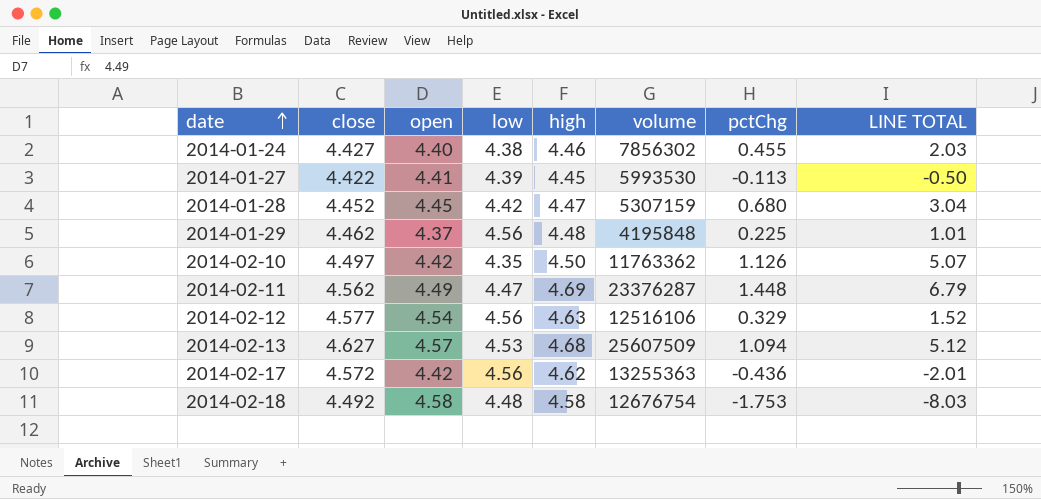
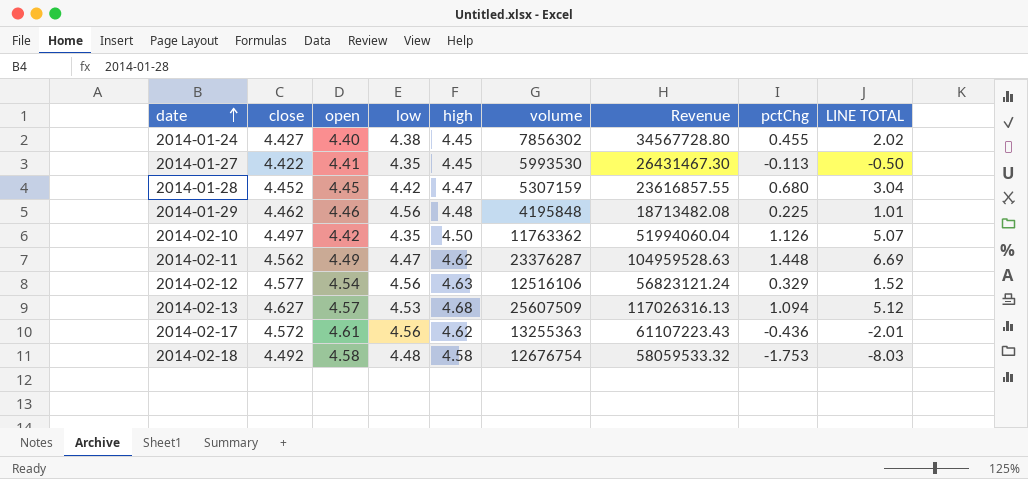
column Revenue | formula: none -> [open] * [volume]
2014-01-24 | high: 4.46 -> 4.45
2014-01-24 | LINE TOTAL: 2.03 -> 2.02
2014-01-27 | low: 4.39 -> 4.35
2014-01-29 | open: 4.37 -> 4.46
2014-02-11 | high: 4.69 -> 4.62
2014-02-11 | LINE TOTAL: 6.79 -> 6.69
2014-02-17 | open: 4.42 -> 4.61

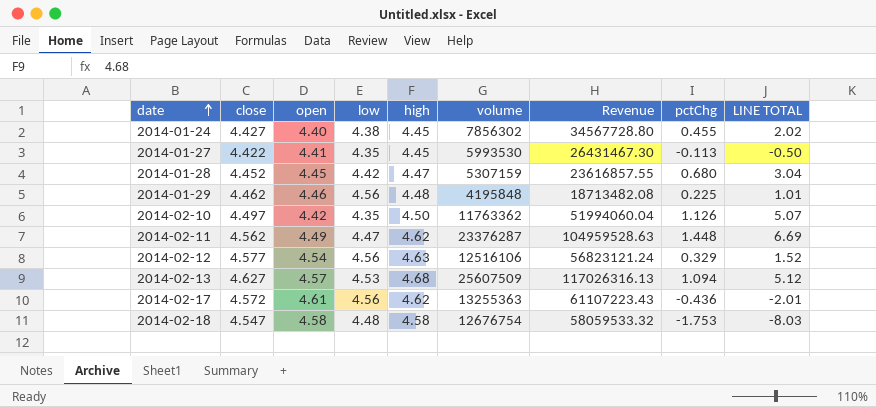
2014-02-18 | close: 4.492 -> 4.547

